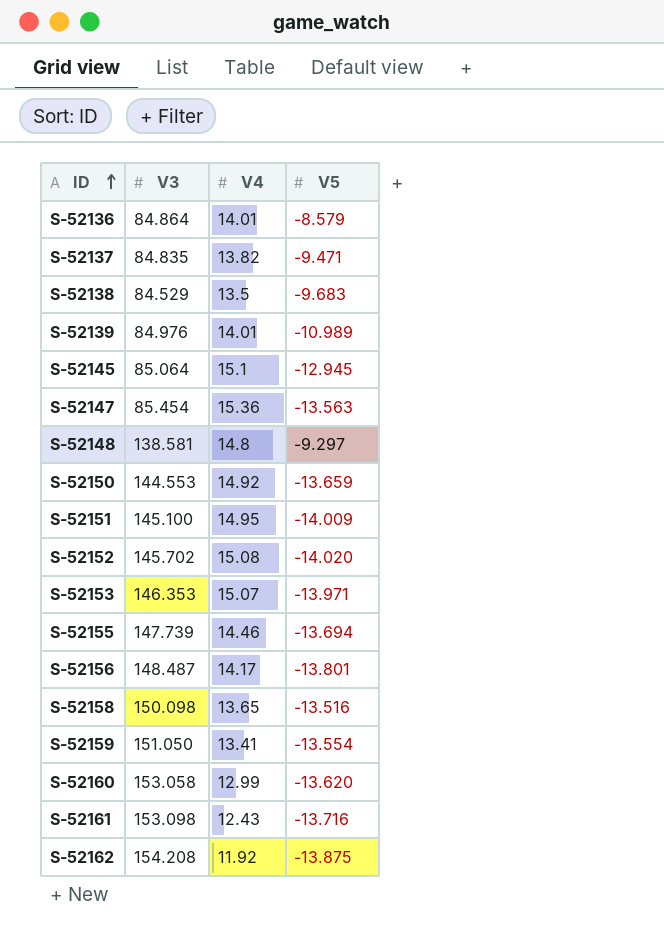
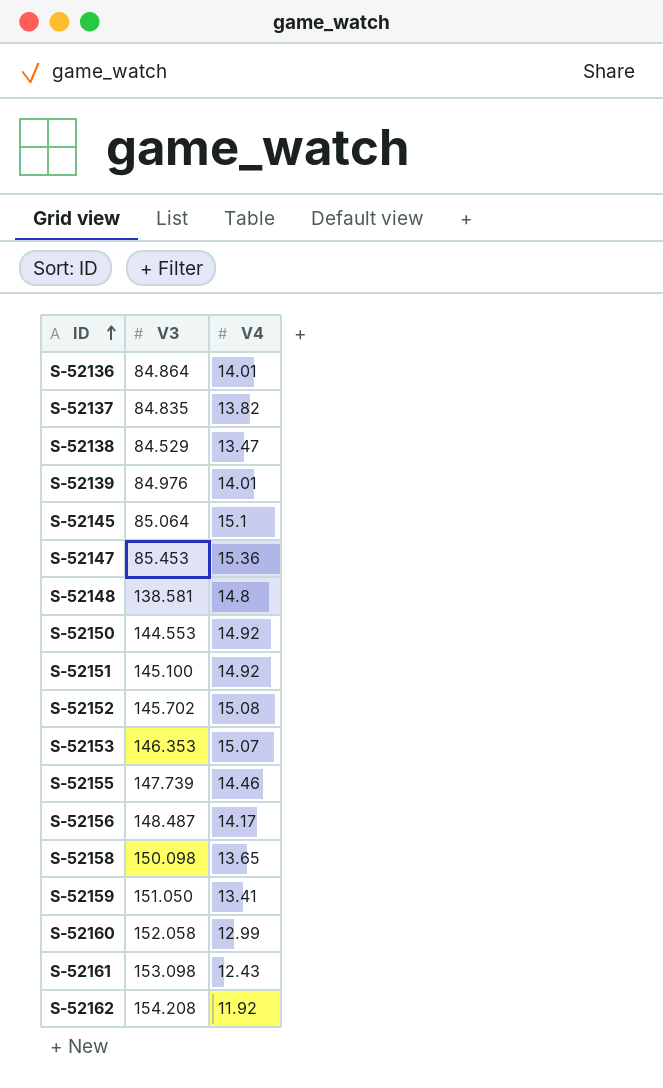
column V5 | position: 4 -> none
S-52138 | V4: 13.5 -> 13.47
S-52147 | V3: 85.454 -> 85.453
S-52151 | V4: 14.95 -> 14.92
S-52160 | V3: 153.058 -> 152.058

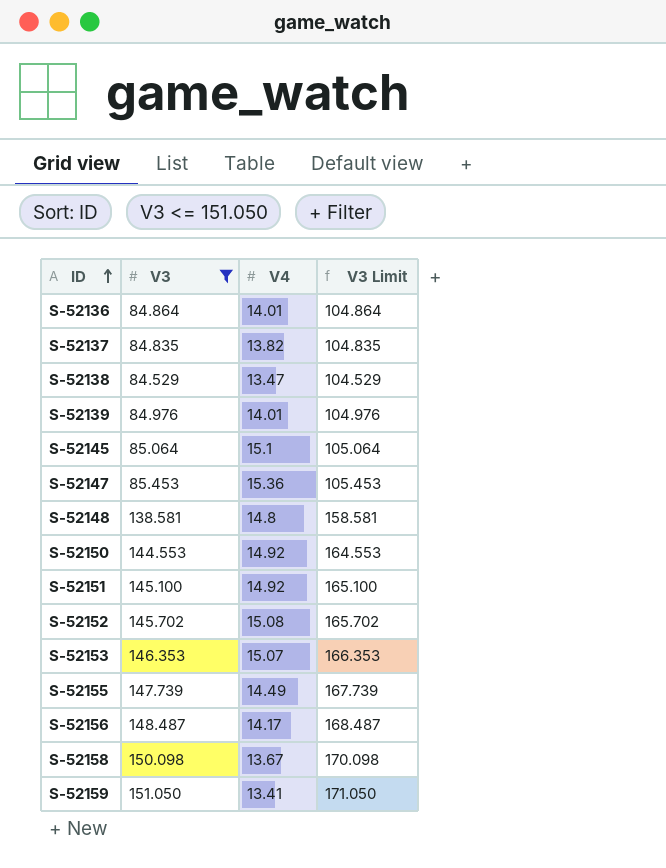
filter: none -> V3 <= 151.050
column V3 Limit | formula: none -> [V3] + 20
S-52155 | V4: 14.46 -> 14.49
S-52158 | V4: 13.65 -> 13.67

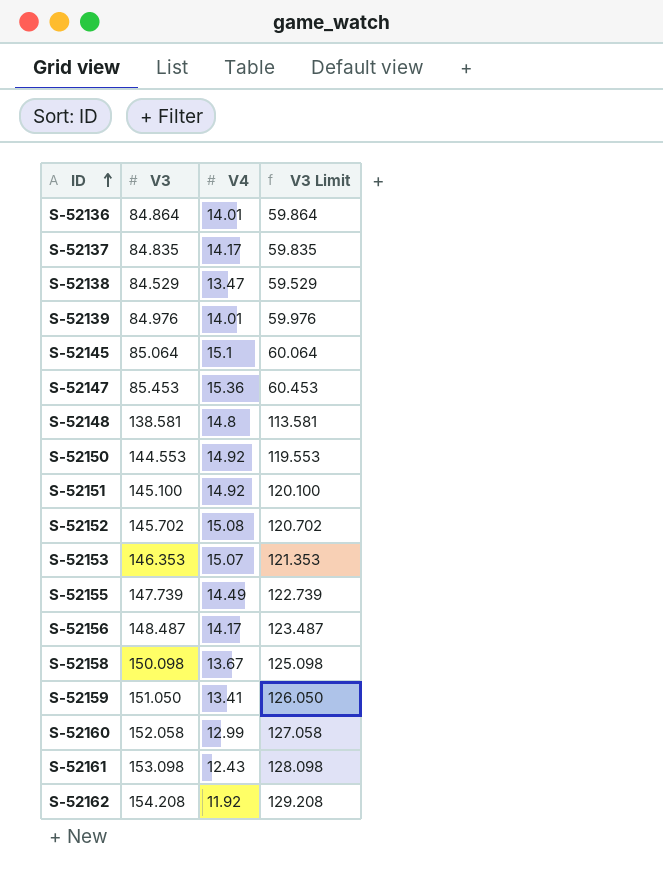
filter: V3 <= 151.050 -> none
column V3 Limit | formula: [V3] + 20 -> [V3] - 25
S-52137 | V4: 13.82 -> 14.17

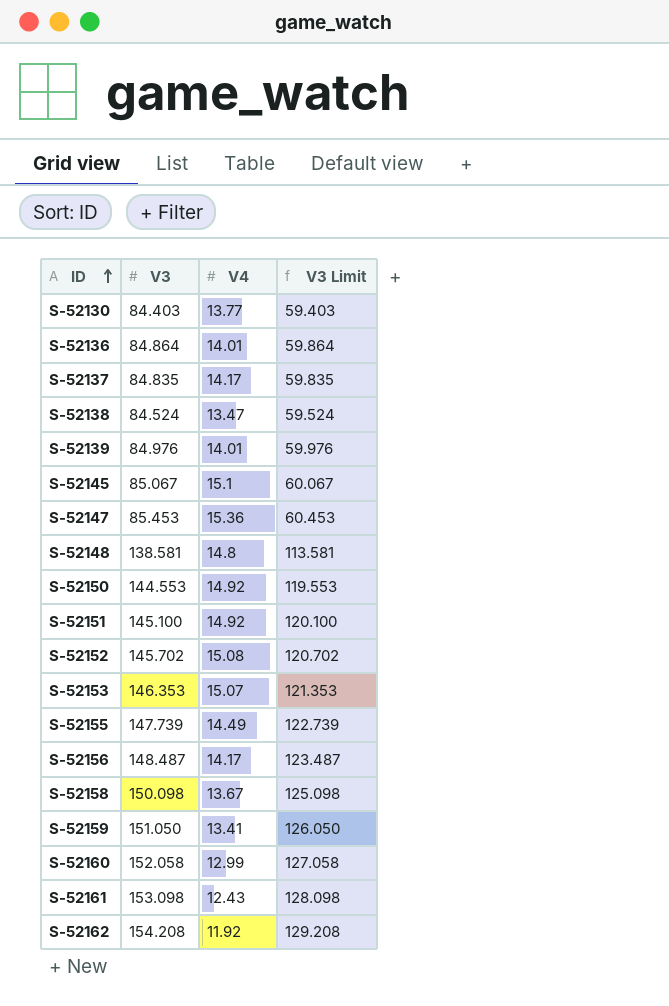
row S-52130: none -> 84.403 | 13.77 | 59.403
S-52138 | V3: 84.529 -> 84.524
S-52138 | V3 Limit: 59.529 -> 59.524
S-52145 | V3: 85.064 -> 85.067
S-52145 | V3 Limit: 60.064 -> 60.067

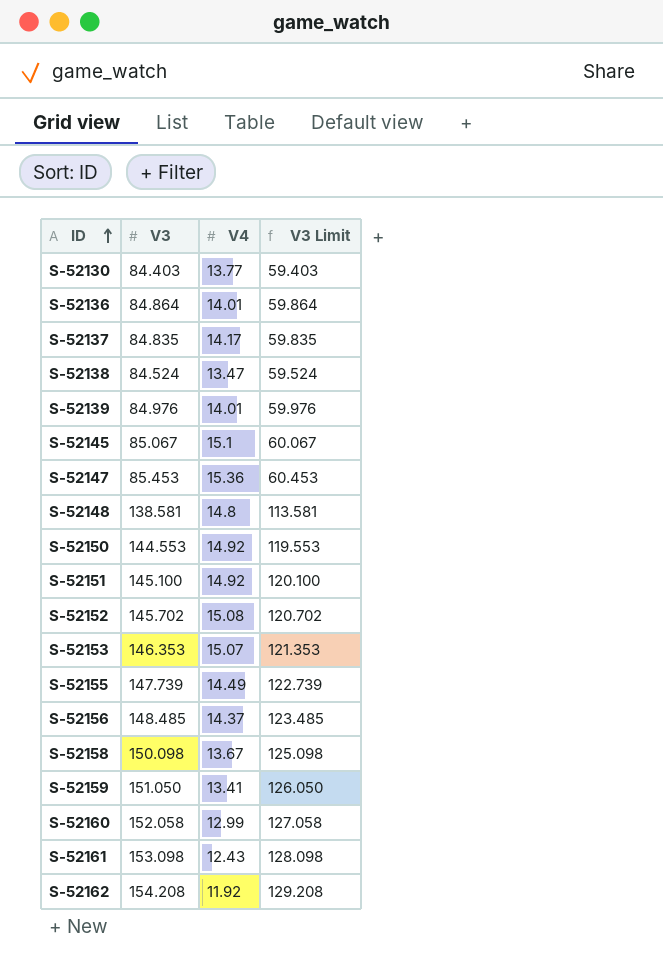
S-52156 | V3: 148.487 -> 148.485
S-52156 | V4: 14.17 -> 14.37
S-52156 | V3 Limit: 123.487 -> 123.485

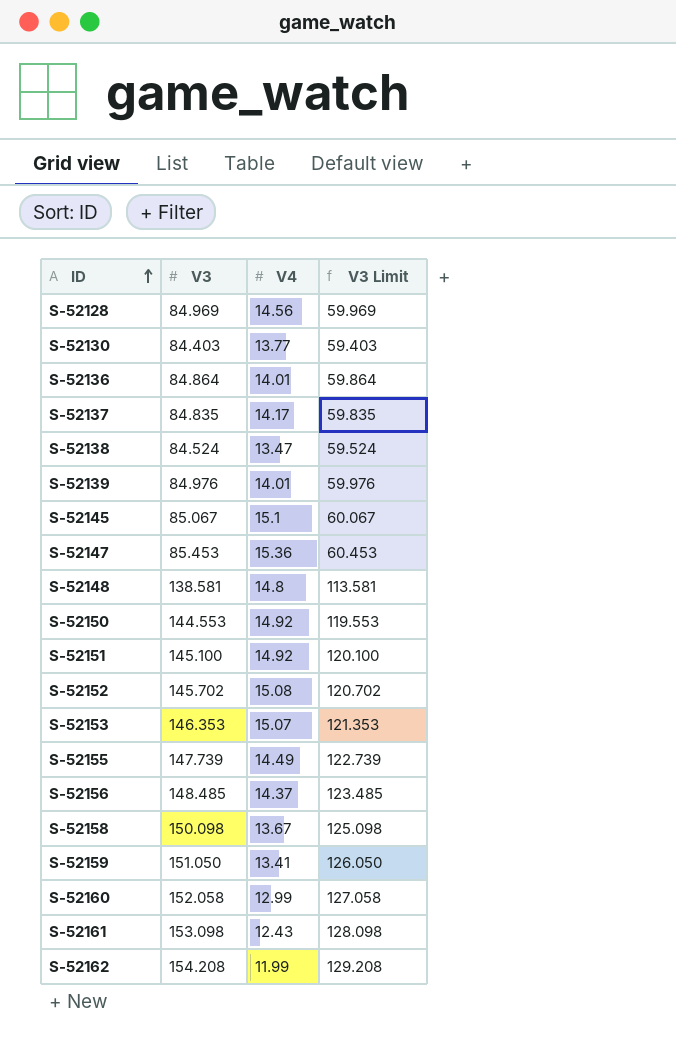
row S-52128: none -> 84.969 | 14.56 | 59.969
S-52162 | V4: 11.92 -> 11.99

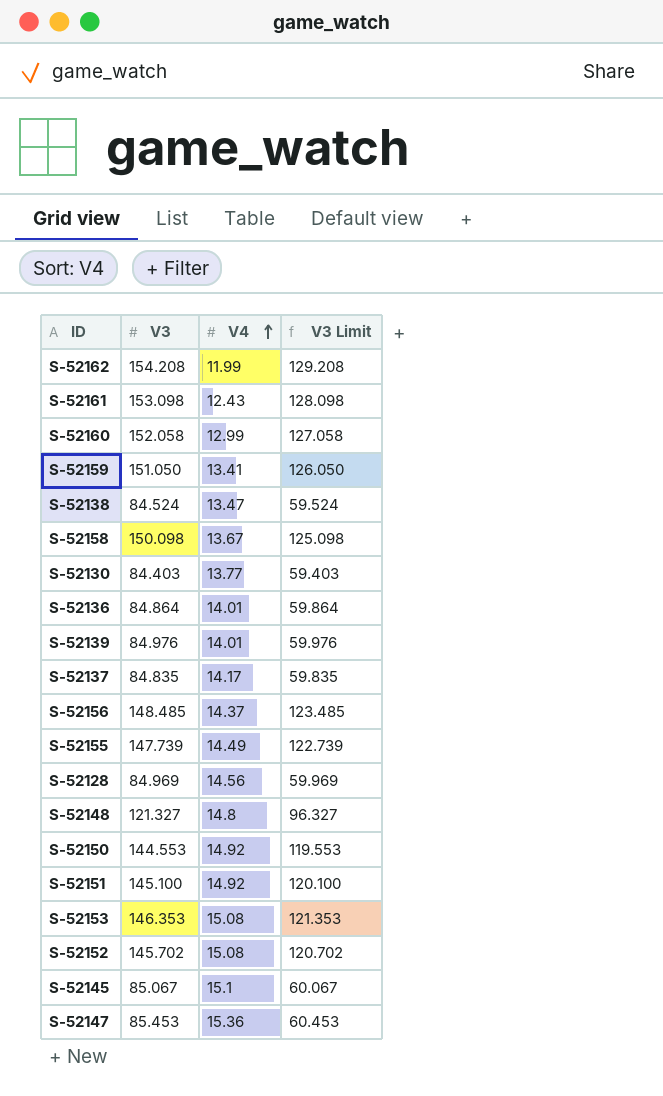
row order: ID ascending -> V4 ascending
S-52148 | V3: 138.581 -> 121.327
S-52148 | V3 Limit: 113.581 -> 96.327
S-52153 | V4: 15.07 -> 15.08

